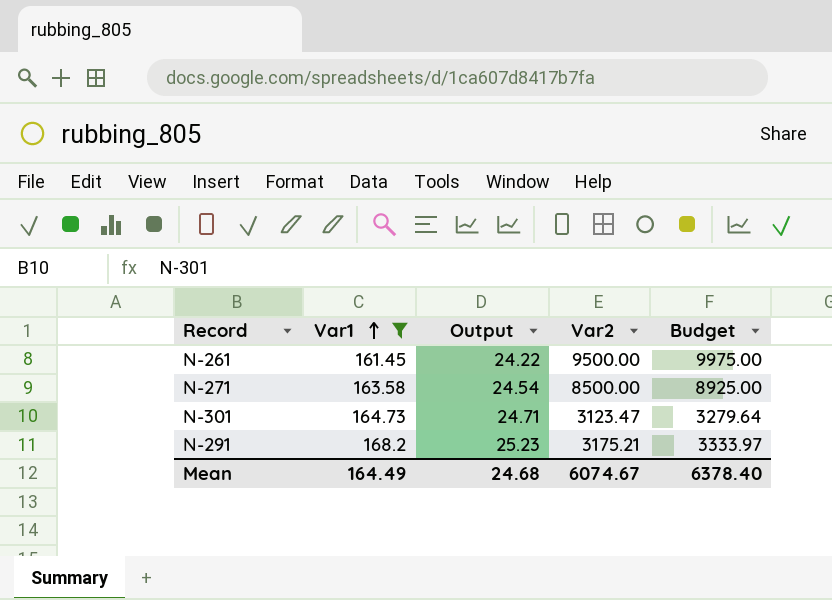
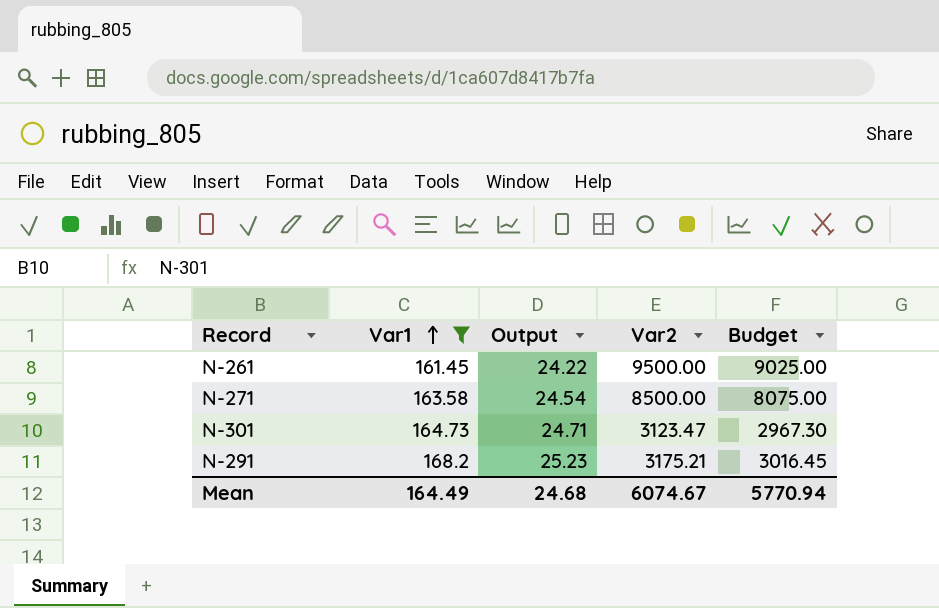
column Budget | formula: [Var2] * 1.05 -> [Var2] * 0.95
Mean | Budget: 6378.40 -> 5770.94

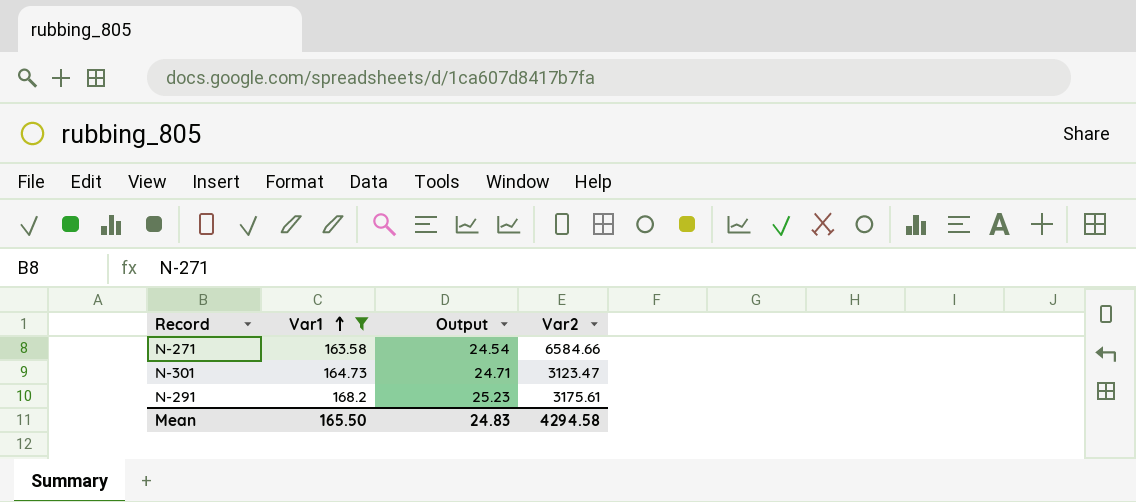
column Budget | formula: [Var2] * 0.95 -> none
row N-261: 161.45 | 24.22 | 9500.00 | 9025.00 -> none
N-271 | Var2: 8500.00 -> 6584.66
N-291 | Var2: 3175.21 -> 3175.61
Mean | Var1: 164.49 -> 165.50
Mean | Output: 24.68 -> 24.83
Mean | Var2: 6074.67 -> 4294.58

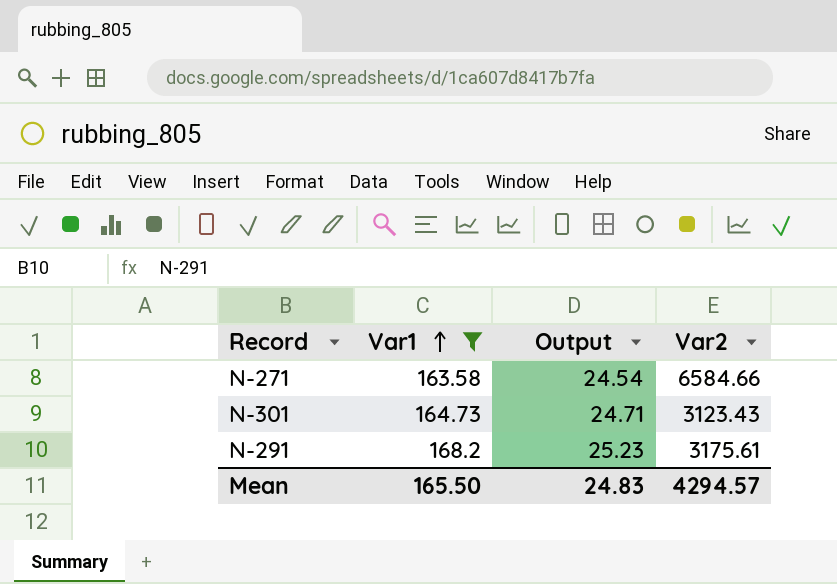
N-301 | Var2: 3123.47 -> 3123.43
Mean | Var2: 4294.58 -> 4294.57

